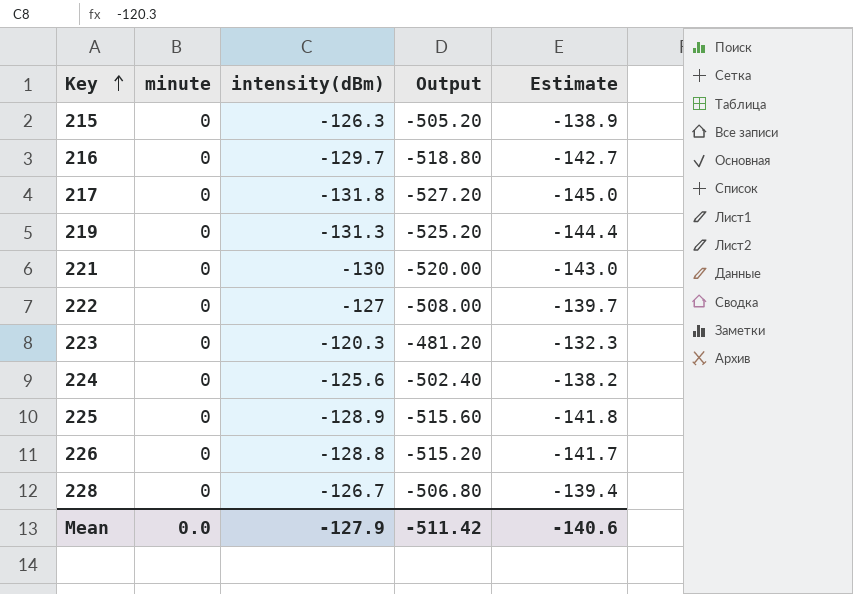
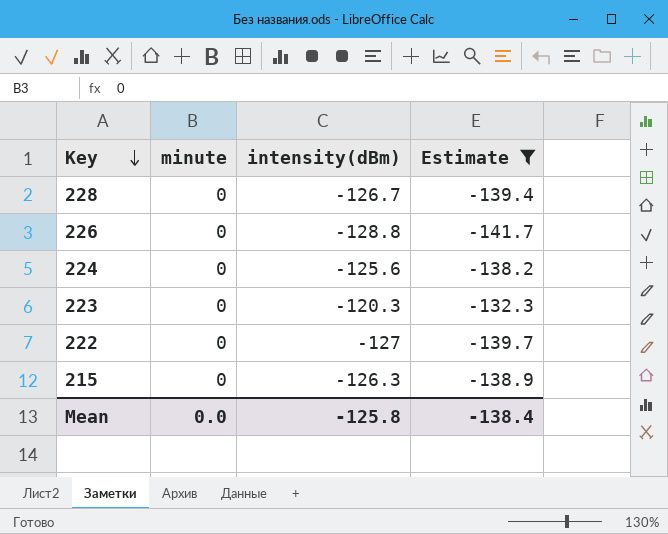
filter: none -> Estimate >= -141.7
row order: Key ascending -> Key descending
column Output | formula: [intensity(dBm)] * 4 -> none
Mean | intensity(dBm): -127.9 -> -125.8
Mean | Estimate: -140.6 -> -138.4

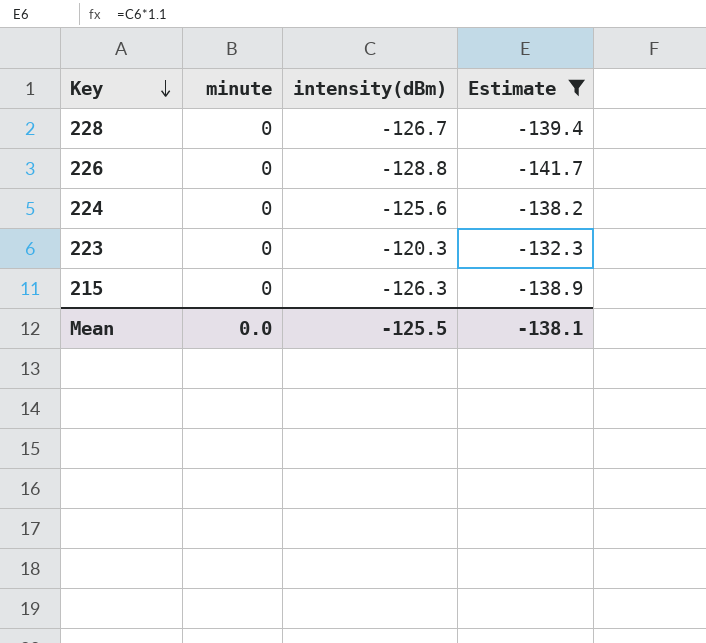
row 222: 0 | -127 | -139.7 -> none
Mean | intensity(dBm): -125.8 -> -125.5
Mean | Estimate: -138.4 -> -138.1

